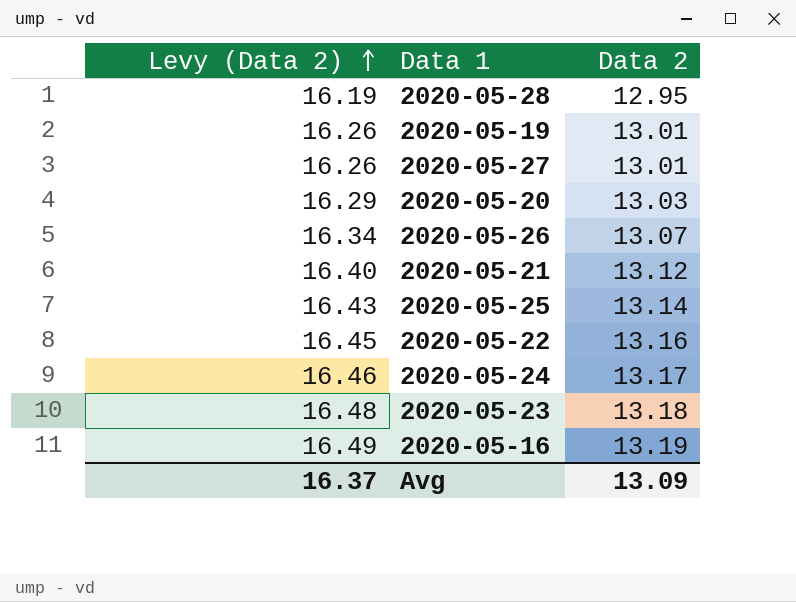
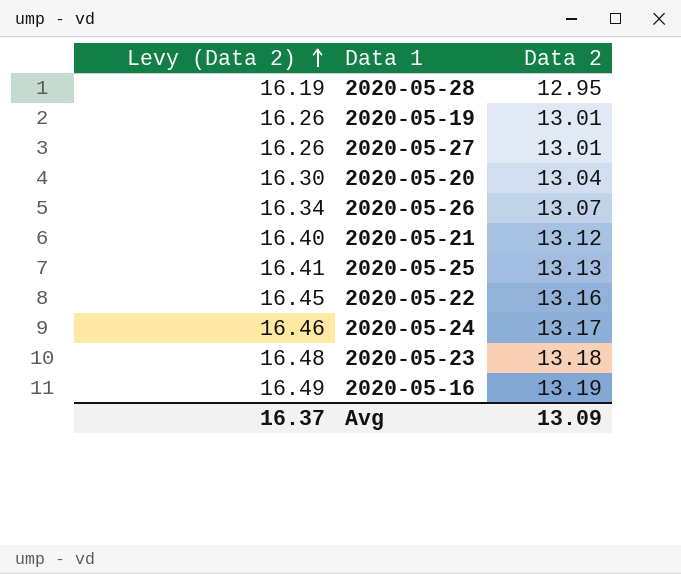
2020-05-20 | Levy (Data 2): 16.29 -> 16.30
2020-05-20 | Data 2: 13.03 -> 13.04
2020-05-25 | Levy (Data 2): 16.43 -> 16.41
2020-05-25 | Data 2: 13.14 -> 13.13

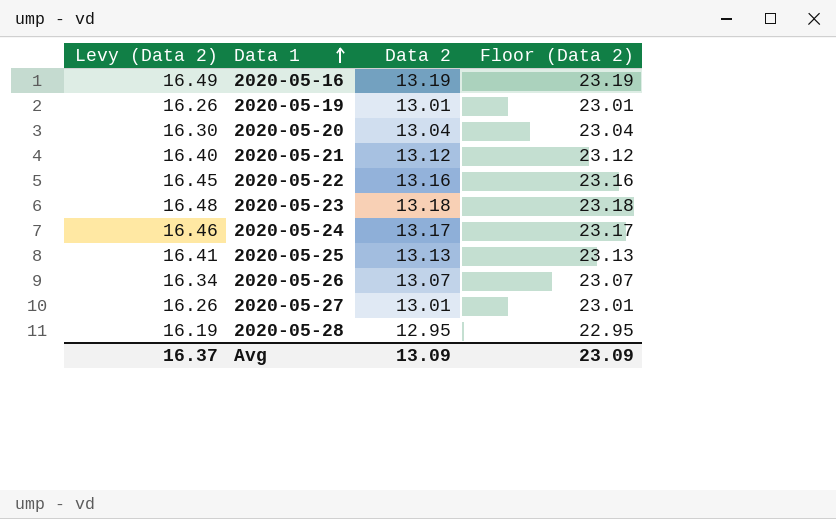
row order: Levy (Data 2) ascending -> Data 1 ascending
column Floor (Data 2) | formula: none -> [Data 2] + 10

